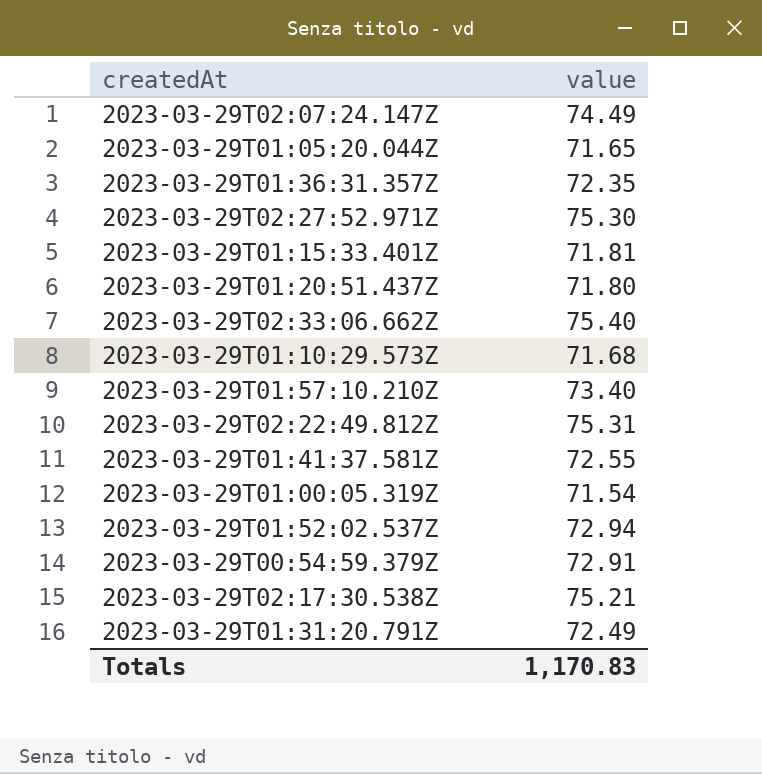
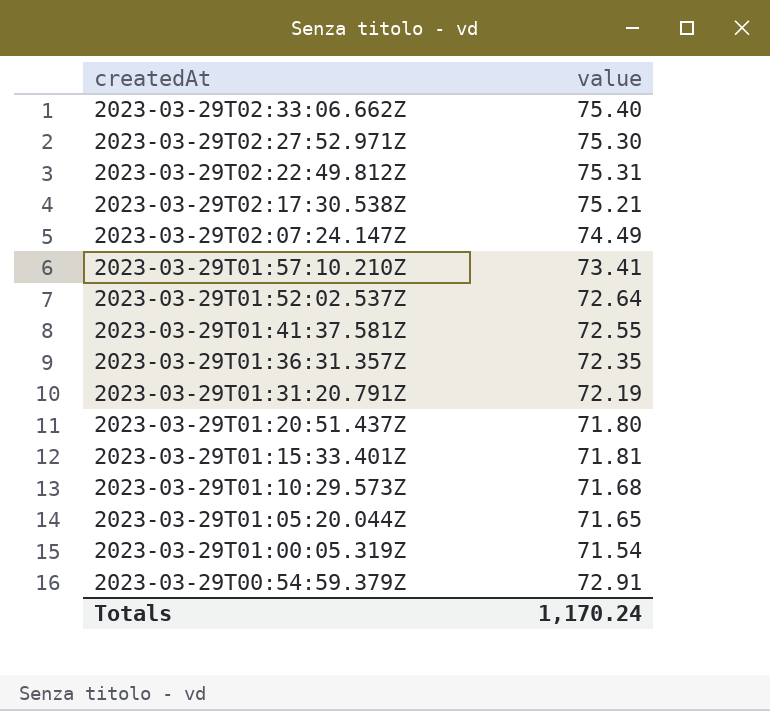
row order: none -> createdAt descending
2023-03-29T01:57:10.210Z | value: 73.40 -> 73.41
2023-03-29T01:52:02.537Z | value: 72.94 -> 72.64
2023-03-29T01:31:20.791Z | value: 72.49 -> 72.19
Totals | value: 1,170.83 -> 1,170.24

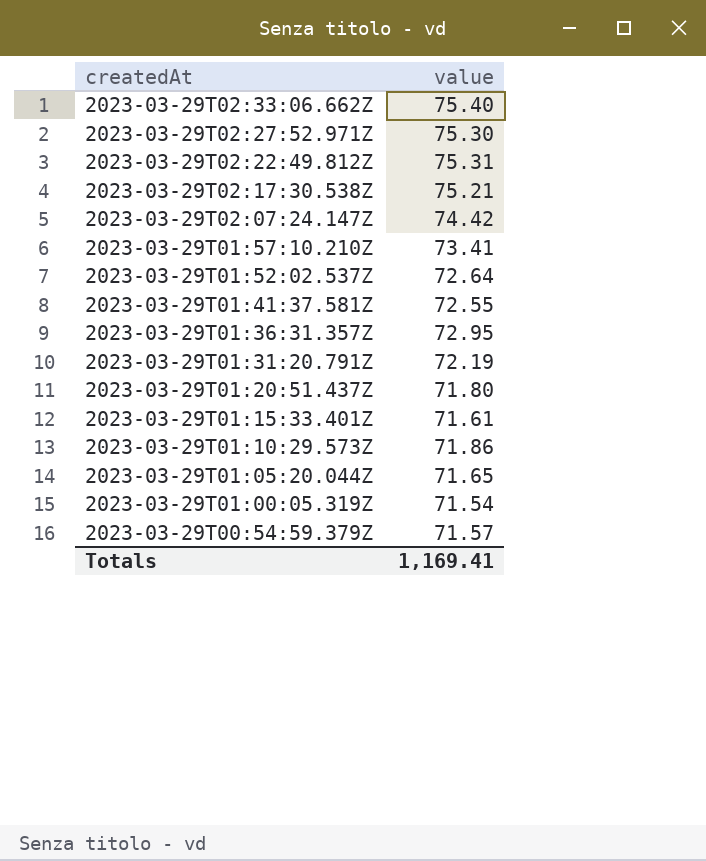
2023-03-29T02:07:24.147Z | value: 74.49 -> 74.42
2023-03-29T01:36:31.357Z | value: 72.35 -> 72.95
2023-03-29T01:15:33.401Z | value: 71.81 -> 71.61
2023-03-29T01:10:29.573Z | value: 71.68 -> 71.86
2023-03-29T00:54:59.379Z | value: 72.91 -> 71.57
Totals | value: 1,170.24 -> 1,169.41

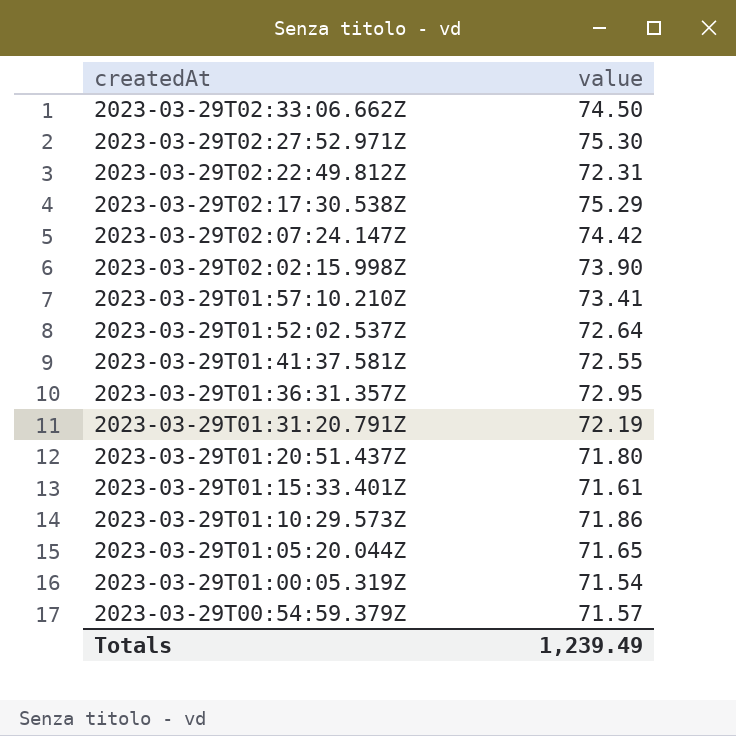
2023-03-29T02:33:06.662Z | value: 75.40 -> 74.50
2023-03-29T02:22:49.812Z | value: 75.31 -> 72.31
2023-03-29T02:17:30.538Z | value: 75.21 -> 75.29
row 2023-03-29T02:02:15.998Z: none -> 73.90
Totals | value: 1,169.41 -> 1,239.49

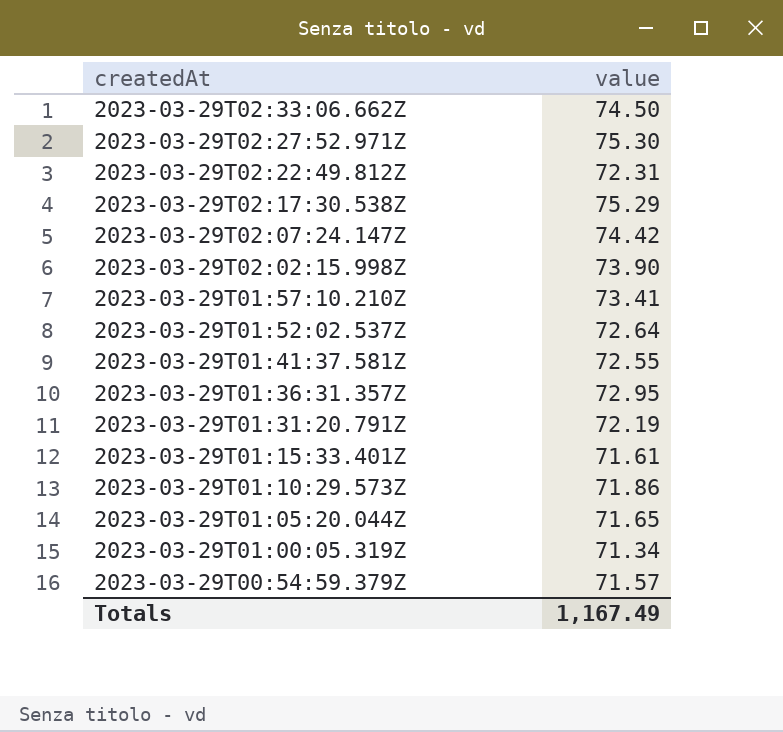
row 2023-03-29T01:20:51.437Z: 71.80 -> none
2023-03-29T01:00:05.319Z | value: 71.54 -> 71.34
Totals | value: 1,239.49 -> 1,167.49

